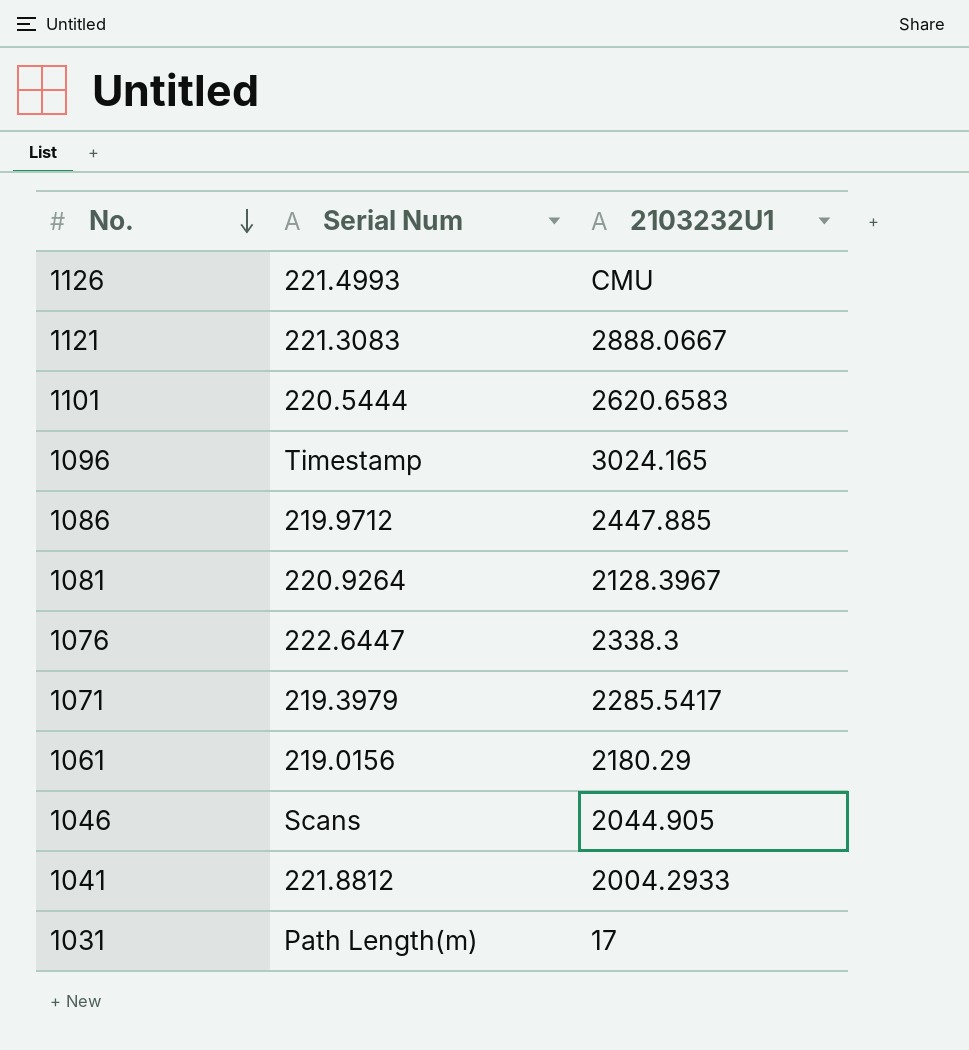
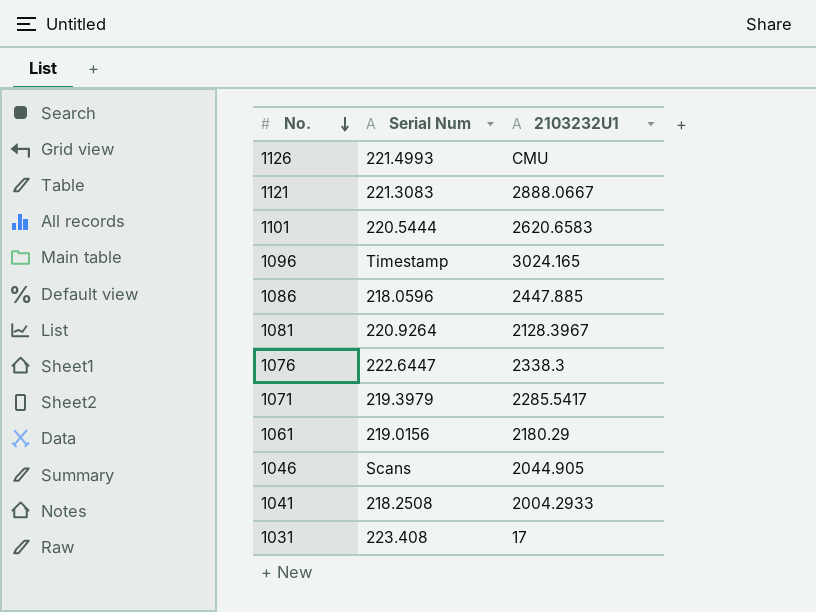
1086 | Serial Num: 219.9712 -> 218.0596
1041 | Serial Num: 221.8812 -> 218.2508
1031 | Serial Num: Path Length(m) -> 223.408

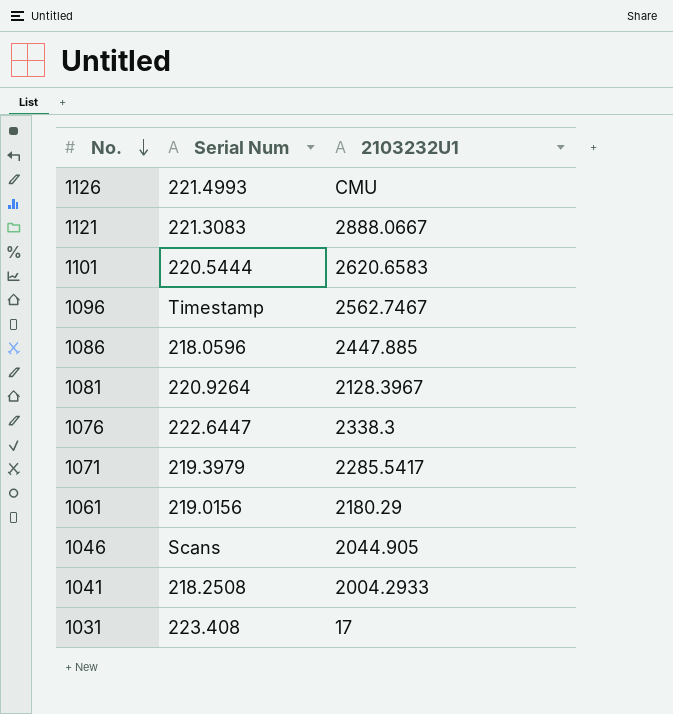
1096 | 2103232U1: 3024.165 -> 2562.7467

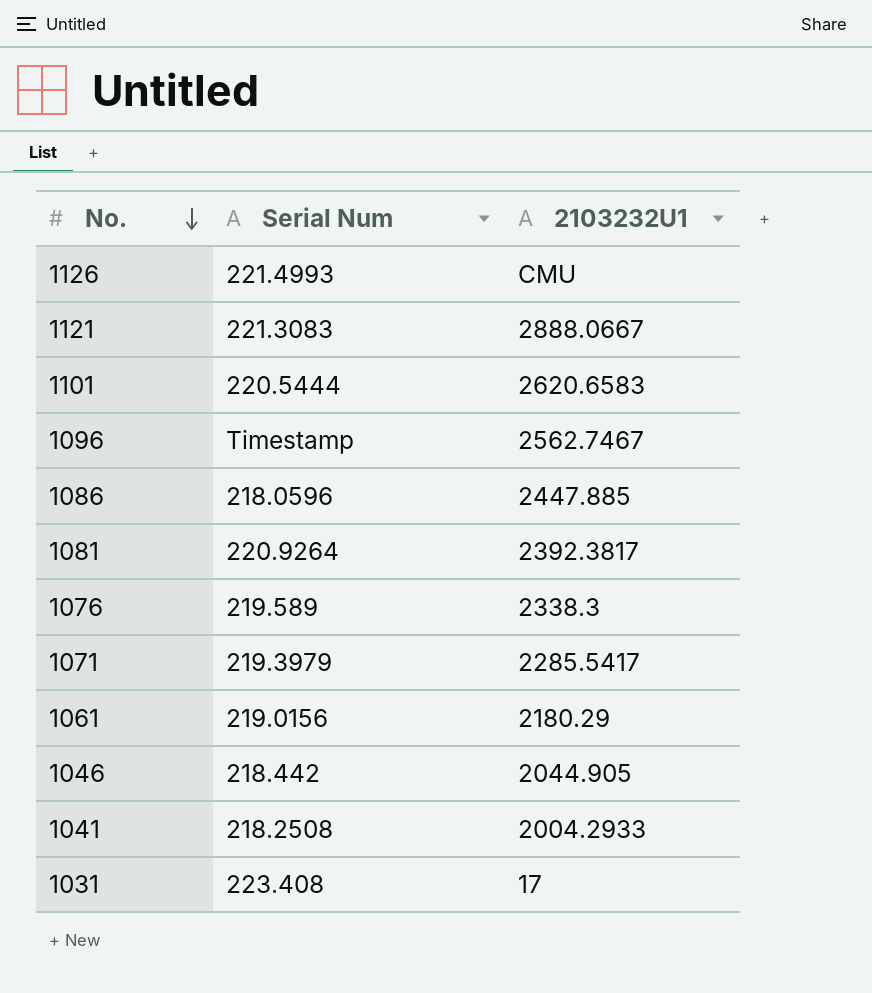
1081 | 2103232U1: 2128.3967 -> 2392.3817
1076 | Serial Num: 222.6447 -> 219.589
1046 | Serial Num: Scans -> 218.442

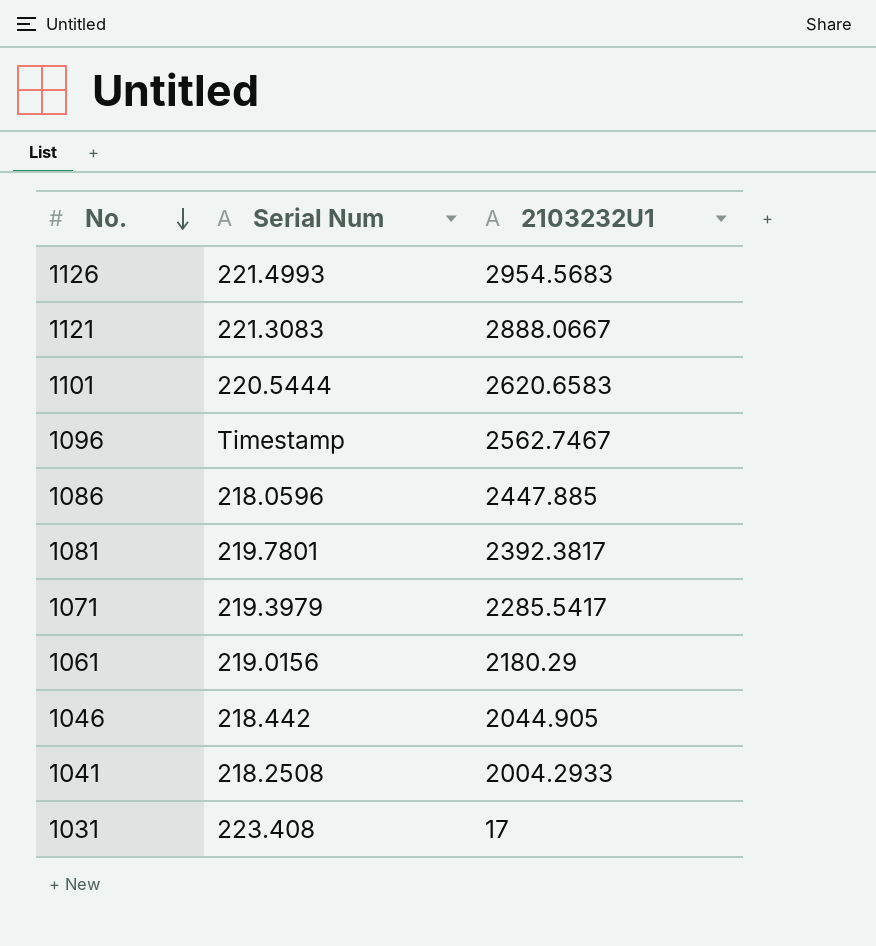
row 1076: 219.589 | 2338.3 -> none
1126 | 2103232U1: CMU -> 2954.5683
1081 | Serial Num: 220.9264 -> 219.7801

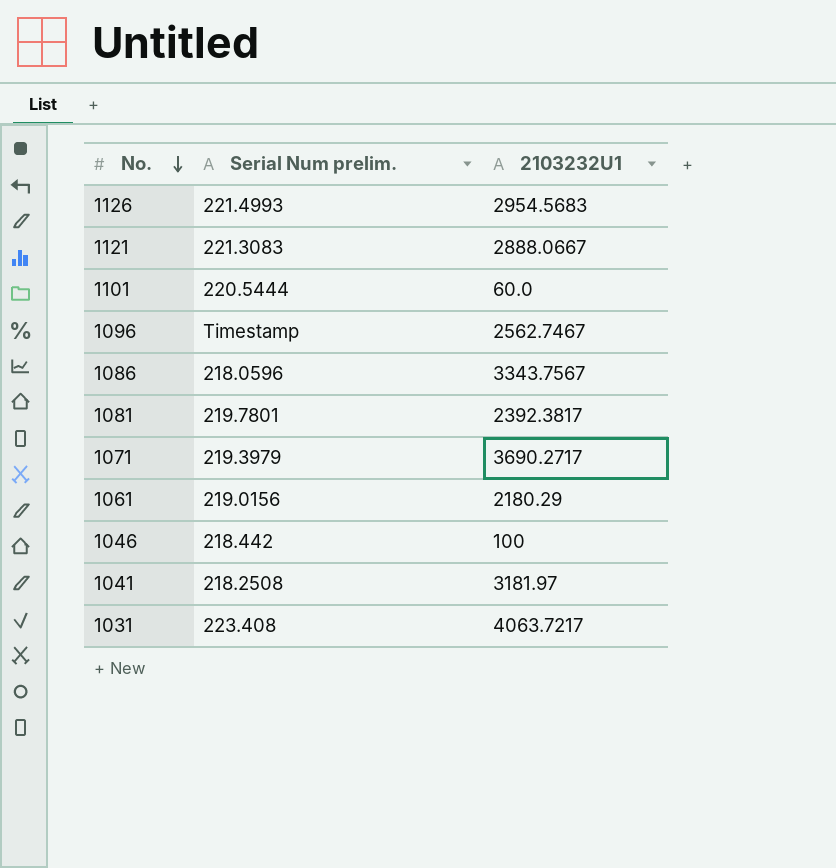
column name: Serial Num -> Serial Num prelim.
1101 | 2103232U1: 2620.6583 -> 60.0
1086 | 2103232U1: 2447.885 -> 3343.7567
1071 | 2103232U1: 2285.5417 -> 3690.2717
1046 | 2103232U1: 2044.905 -> 100
1041 | 2103232U1: 2004.2933 -> 3181.97
1031 | 2103232U1: 17 -> 4063.7217

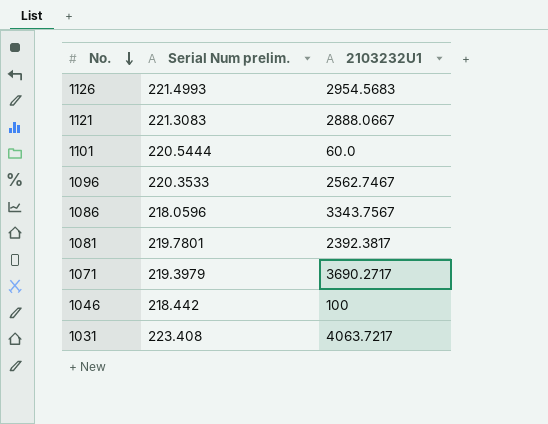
row 1061: 219.0156 | 2180.29 -> none
row 1041: 218.2508 | 3181.97 -> none
1096 | Serial Num prelim.: Timestamp -> 220.3533

